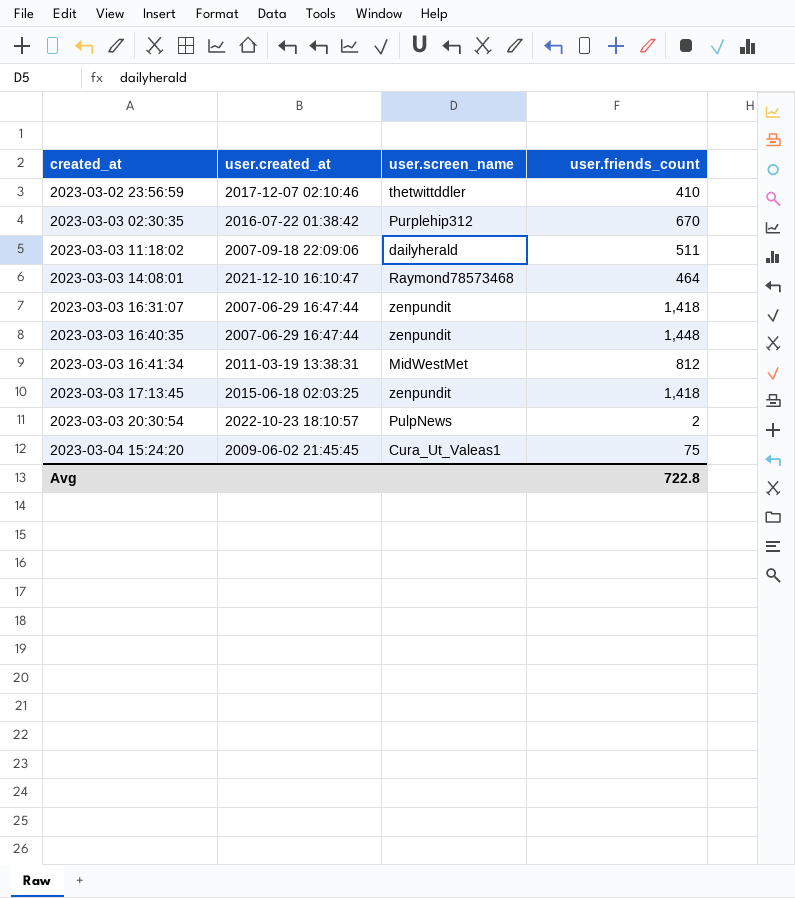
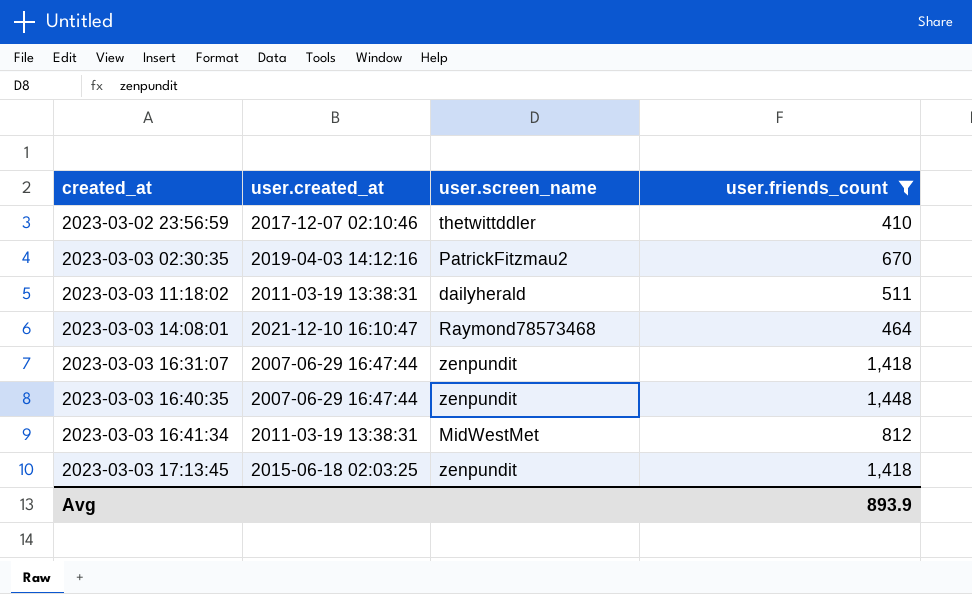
filter: none -> user.friends_count >= 410
2023-03-03 02:30:35 | user.created_at: 2016-07-22 01:38:42 -> 2019-04-03 14:12:16
2023-03-03 02:30:35 | user.screen_name: Purplehip312 -> PatrickFitzmau2
2023-03-03 11:18:02 | user.created_at: 2007-09-18 22:09:06 -> 2011-03-19 13:38:31
Avg | user.friends_count: 722.8 -> 893.9

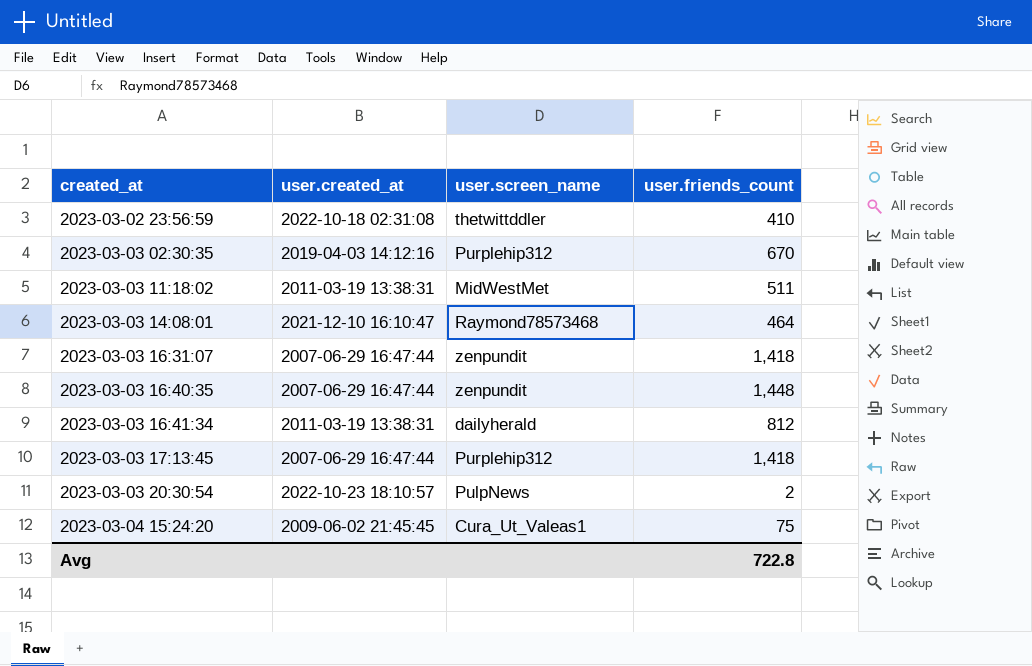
filter: user.friends_count >= 410 -> none
2023-03-02 23:56:59 | user.created_at: 2017-12-07 02:10:46 -> 2022-10-18 02:31:08
2023-03-03 02:30:35 | user.screen_name: PatrickFitzmau2 -> Purplehip312
2023-03-03 11:18:02 | user.screen_name: dailyherald -> MidWestMet
2023-03-03 16:41:34 | user.screen_name: MidWestMet -> dailyherald
2023-03-03 17:13:45 | user.created_at: 2015-06-18 02:03:25 -> 2007-06-29 16:47:44
2023-03-03 17:13:45 | user.screen_name: zenpundit -> Purplehip312
Avg | user.friends_count: 893.9 -> 722.8

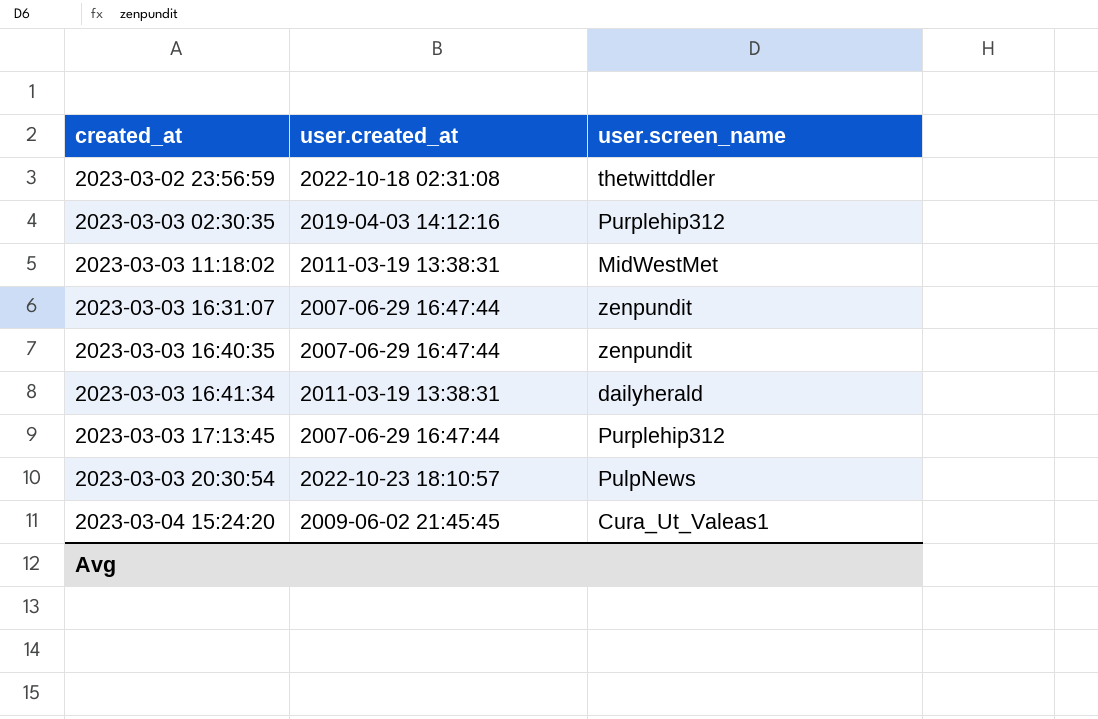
column user.friends_count | position: 4 -> none
row 2023-03-03 14:08:01: 2021-12-10 16:10:47 | Raymond78573468 | 464 -> none

